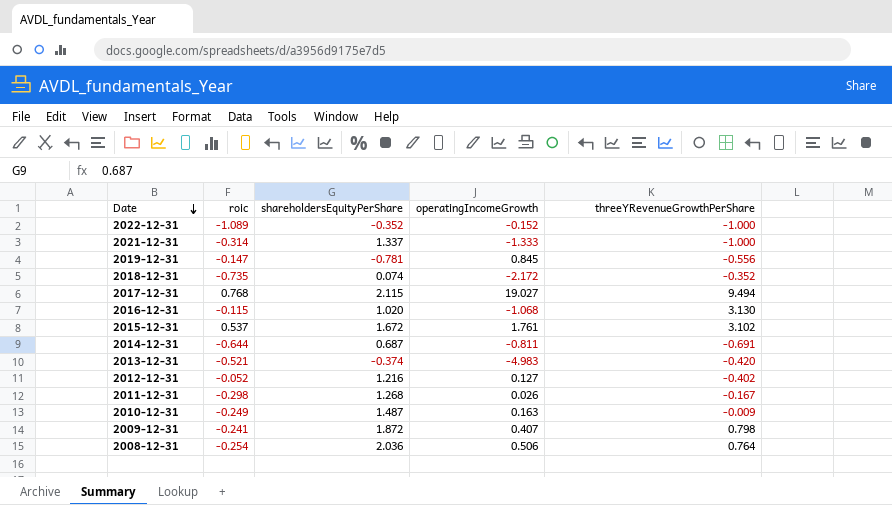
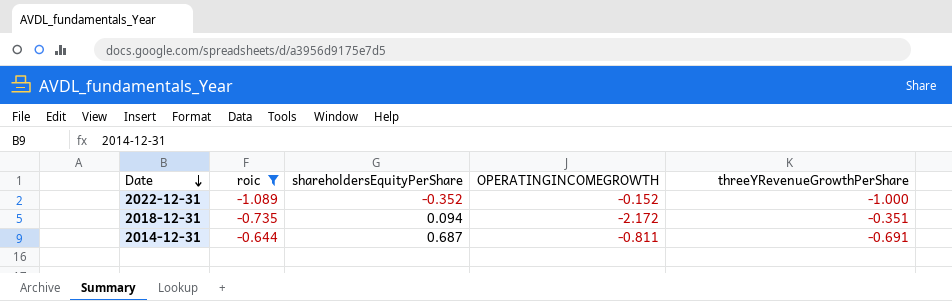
filter: none -> roic <= -0.644
column name: operatingIncomeGrowth -> OPERATINGINCOMEGROWTH
2018-12-31 | shareholdersEquityPerShare: 0.074 -> 0.094
2018-12-31 | threeYRevenueGrowthPerShare: -0.352 -> -0.351

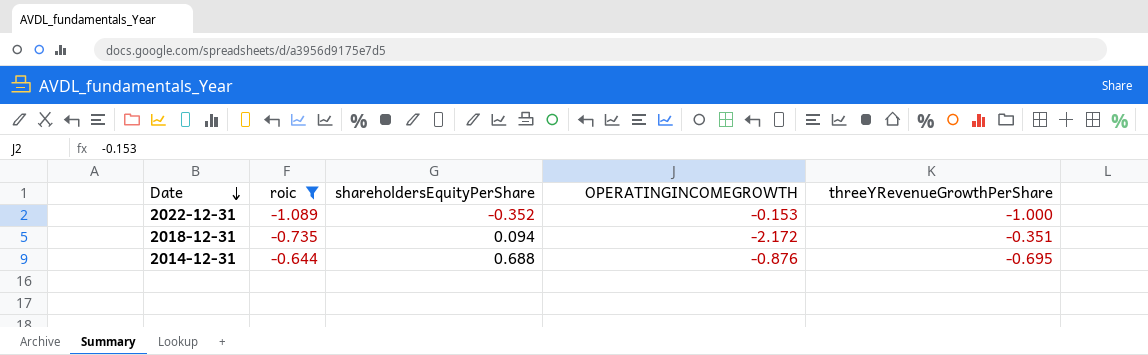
2022-12-31 | OPERATINGINCOMEGROWTH: -0.152 -> -0.153
2014-12-31 | shareholdersEquityPerShare: 0.687 -> 0.688
2014-12-31 | OPERATINGINCOMEGROWTH: -0.811 -> -0.876
2014-12-31 | threeYRevenueGrowthPerShare: -0.691 -> -0.695

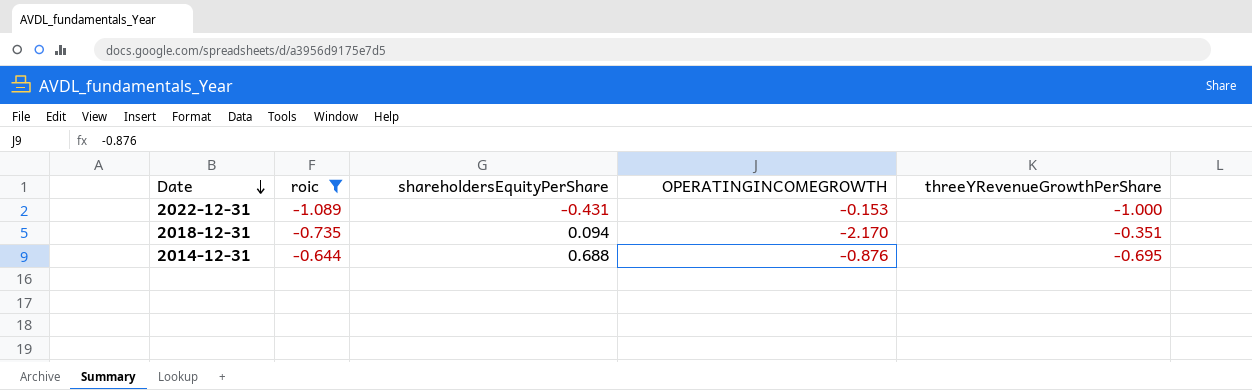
2022-12-31 | shareholdersEquityPerShare: -0.352 -> -0.431
2018-12-31 | OPERATINGINCOMEGROWTH: -2.172 -> -2.170

